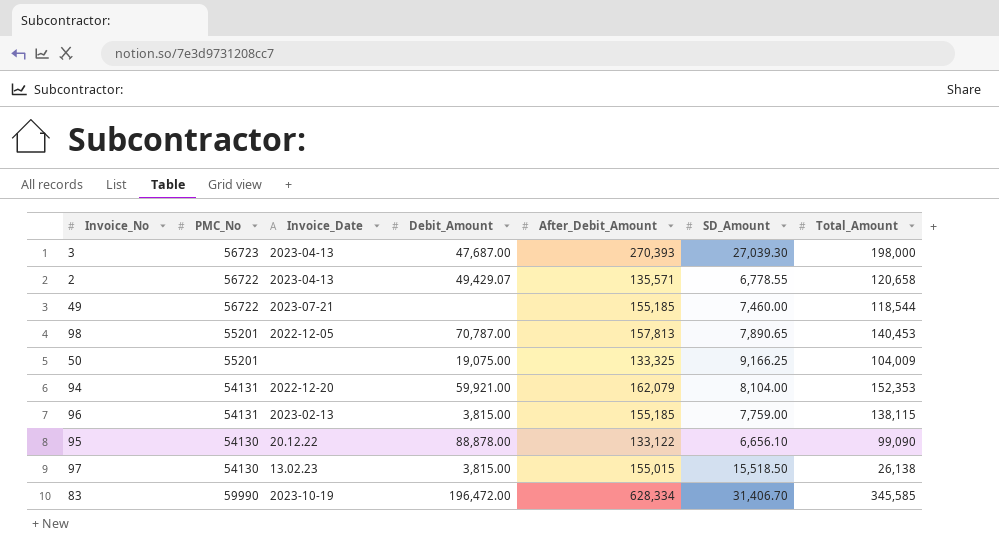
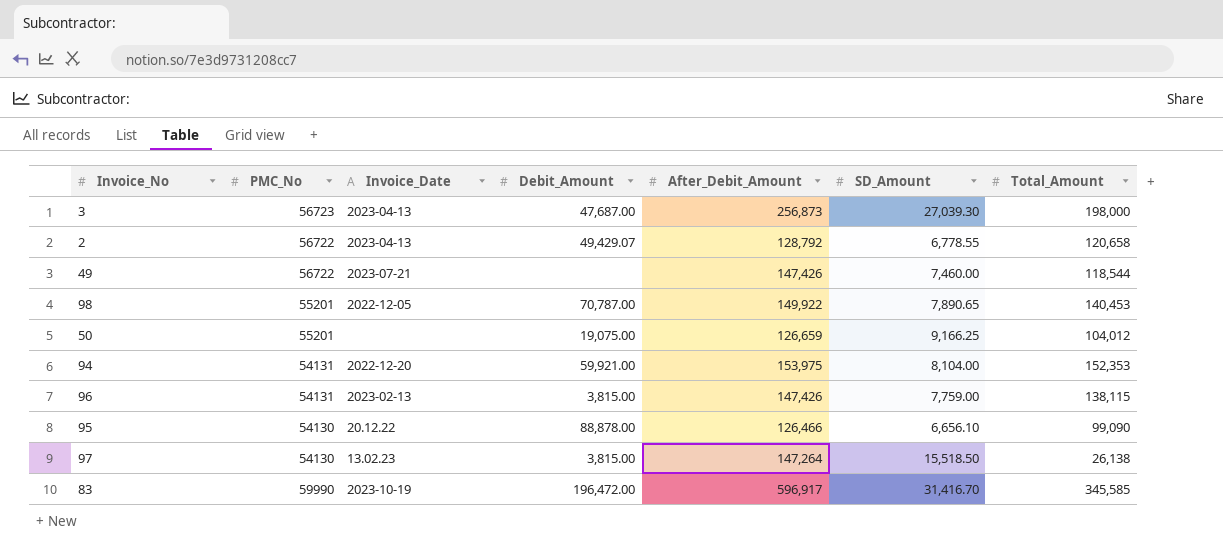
3 | After_Debit_Amount: 270,393 -> 256,873
2 | After_Debit_Amount: 135,571 -> 128,792
49 | After_Debit_Amount: 155,185 -> 147,426
98 | After_Debit_Amount: 157,813 -> 149,922
50 | After_Debit_Amount: 133,325 -> 126,659
50 | Total_Amount: 104,009 -> 104,012
94 | After_Debit_Amount: 162,079 -> 153,975
96 | After_Debit_Amount: 155,185 -> 147,426
95 | After_Debit_Amount: 133,122 -> 126,466
97 | After_Debit_Amount: 155,015 -> 147,264
83 | After_Debit_Amount: 628,334 -> 596,917
83 | SD_Amount: 31,406.70 -> 31,416.70

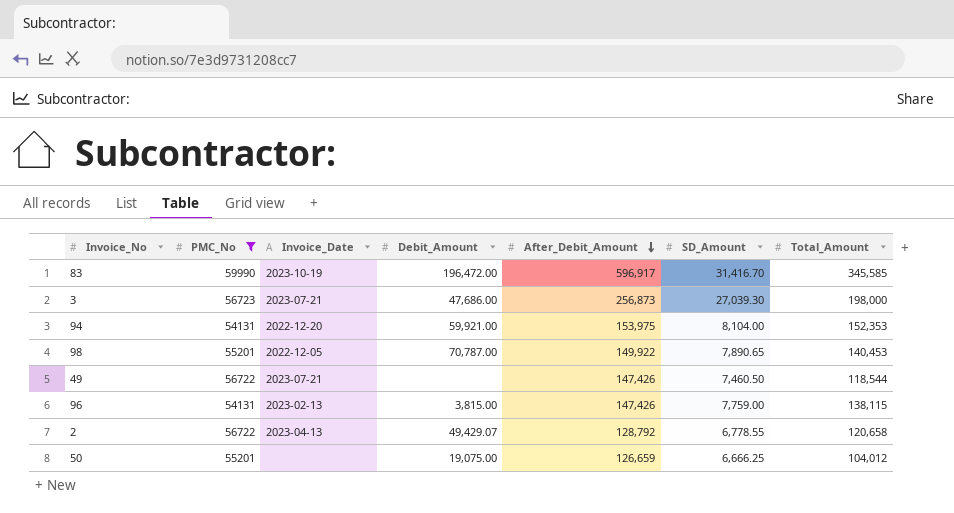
filter: none -> PMC_No != 54130
row order: none -> After_Debit_Amount descending
3 | Invoice_Date: 2023-04-13 -> 2023-07-21
3 | Debit_Amount: 47,687.00 -> 47,686.00
49 | SD_Amount: 7,460.00 -> 7,460.50
50 | SD_Amount: 9,166.25 -> 6,666.25

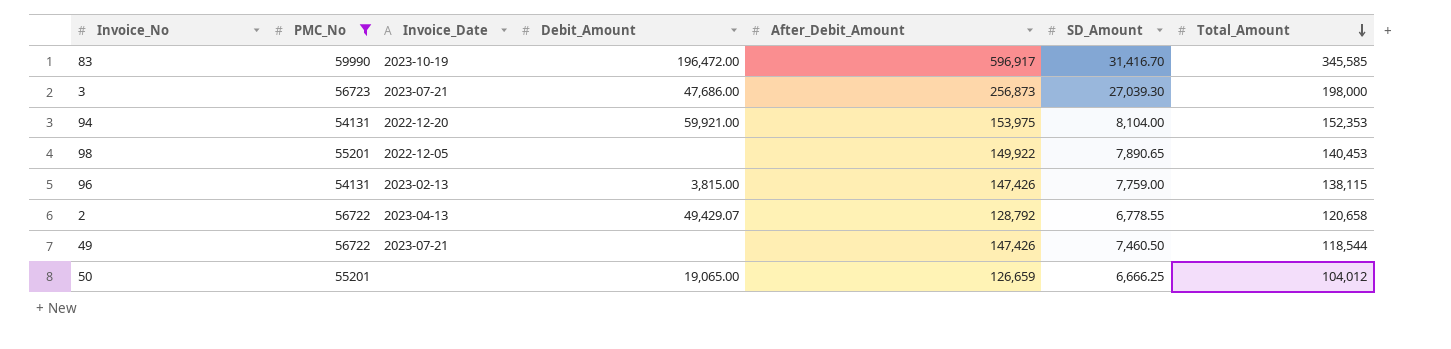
row order: After_Debit_Amount descending -> Total_Amount descending
98 | Debit_Amount: 70,787.00 -> none
50 | Debit_Amount: 19,075.00 -> 19,065.00

